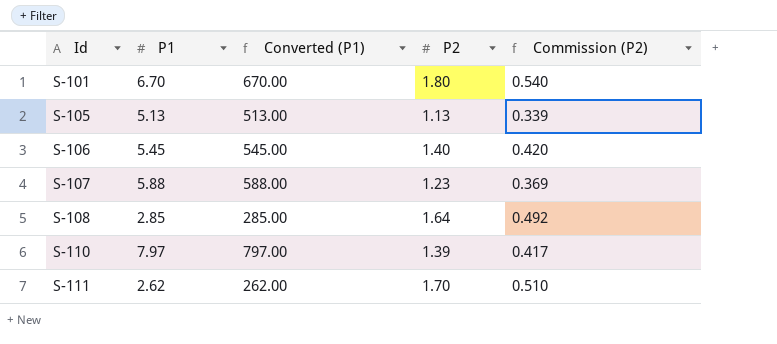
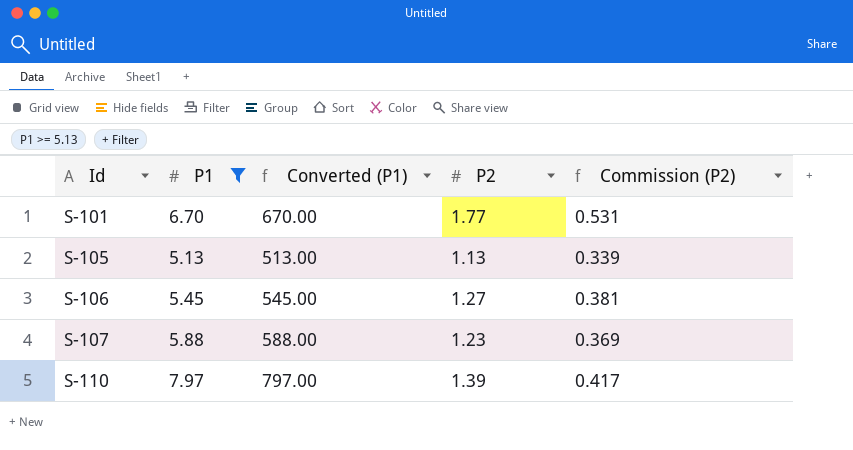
filter: none -> P1 >= 5.13
S-101 | P2: 1.80 -> 1.77
S-101 | Commission (P2): 0.540 -> 0.531
S-106 | P2: 1.40 -> 1.27
S-106 | Commission (P2): 0.420 -> 0.381

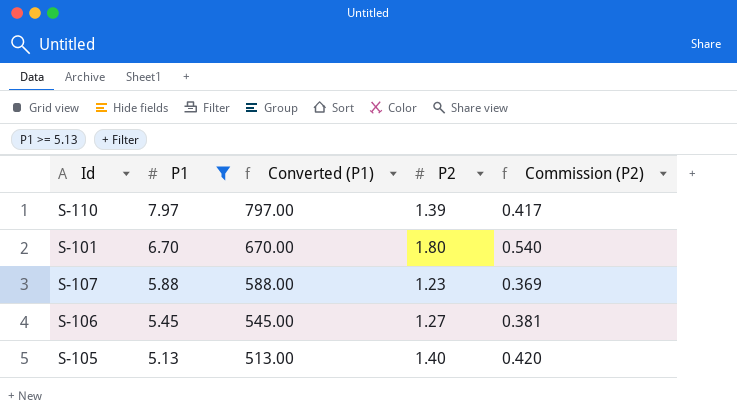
row order: Id ascending -> P1 descending
S-101 | P2: 1.77 -> 1.80
S-101 | Commission (P2): 0.531 -> 0.540
S-105 | P2: 1.13 -> 1.40
S-105 | Commission (P2): 0.339 -> 0.420

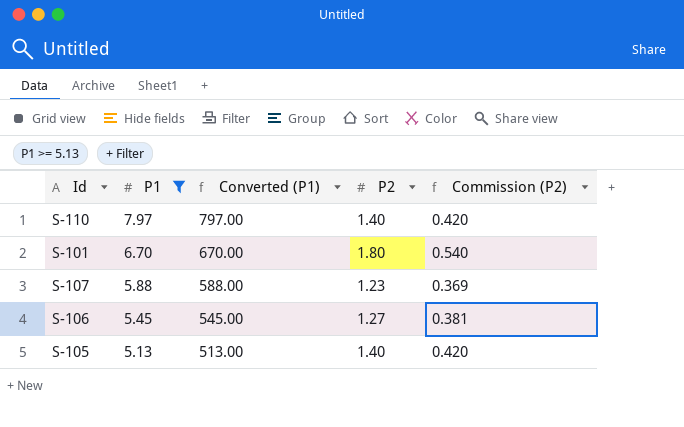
S-110 | P2: 1.39 -> 1.40
S-110 | Commission (P2): 0.417 -> 0.420

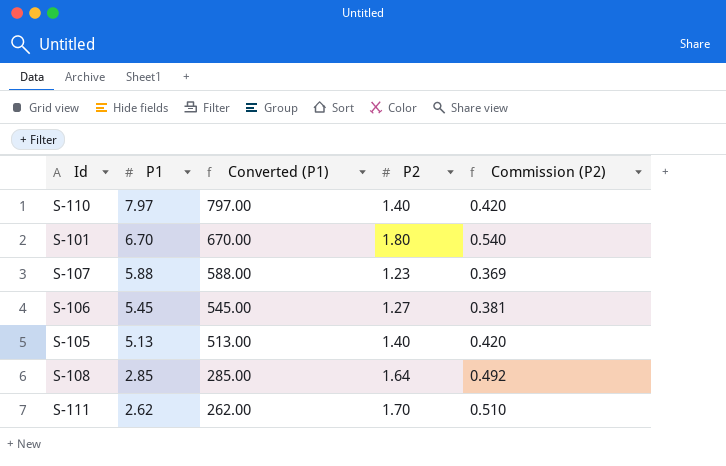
filter: P1 >= 5.13 -> none

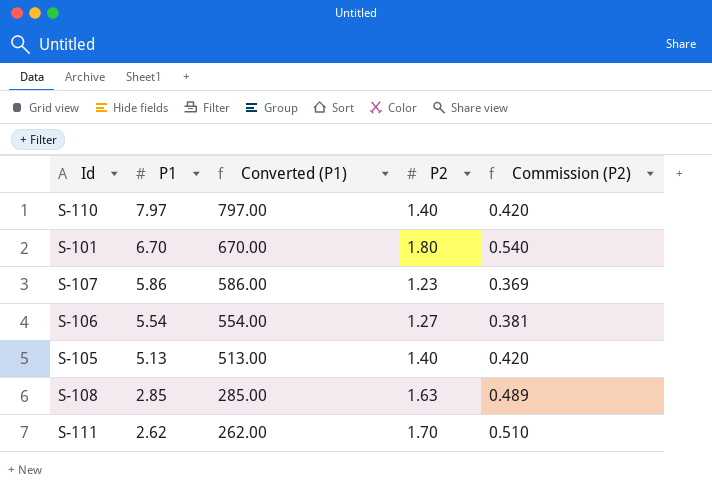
S-107 | P1: 5.88 -> 5.86
S-107 | Converted (P1): 588.00 -> 586.00
S-106 | P1: 5.45 -> 5.54
S-106 | Converted (P1): 545.00 -> 554.00
S-108 | P2: 1.64 -> 1.63
S-108 | Commission (P2): 0.492 -> 0.489

